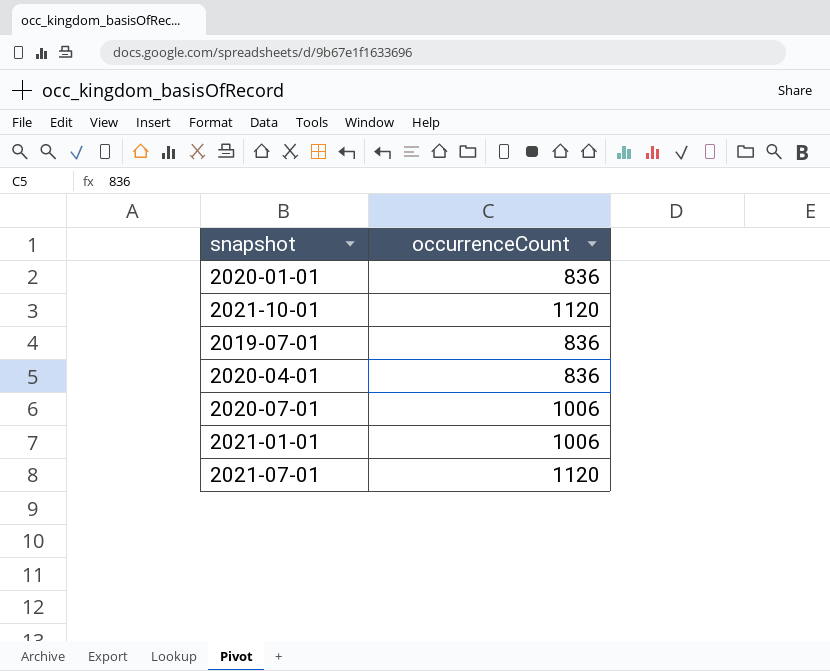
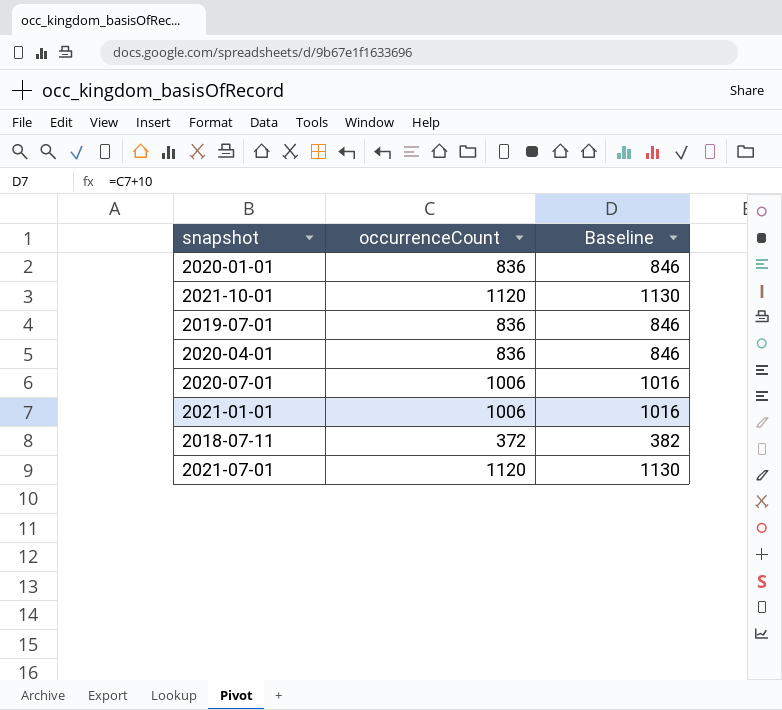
column Baseline | formula: none -> [occurrenceCount] + 10
row 2018-07-11: none -> 372 | 382

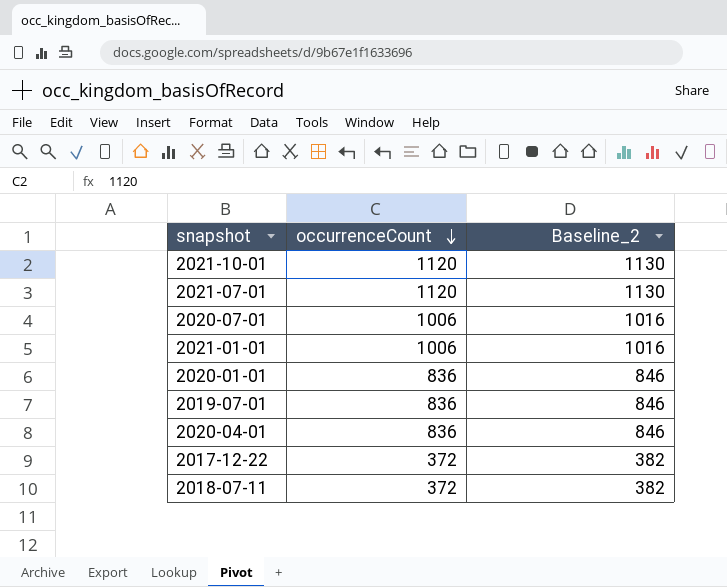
row order: none -> occurrenceCount descending
column name: Baseline -> Baseline_2
row 2017-12-22: none -> 372 | 382

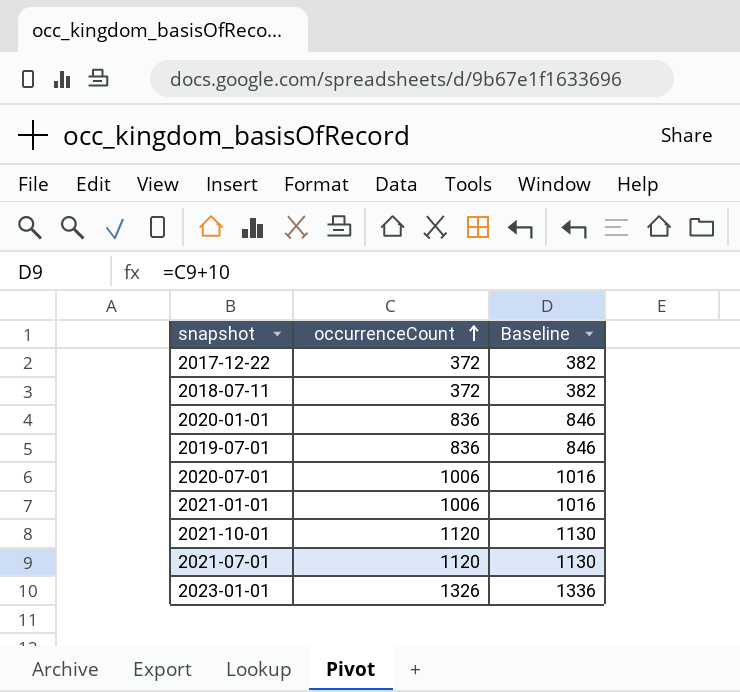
row order: occurrenceCount descending -> occurrenceCount ascending
column name: Baseline_2 -> Baseline
row 2020-04-01: 836 | 846 -> none
row 2023-01-01: none -> 1326 | 1336

